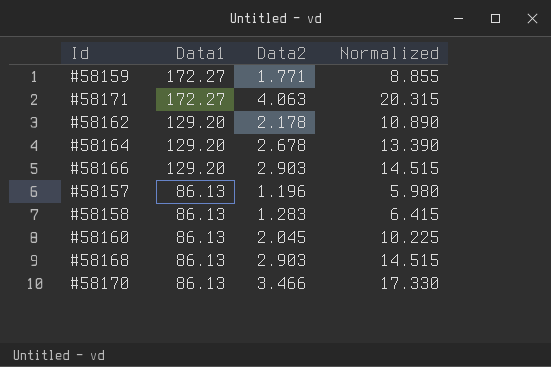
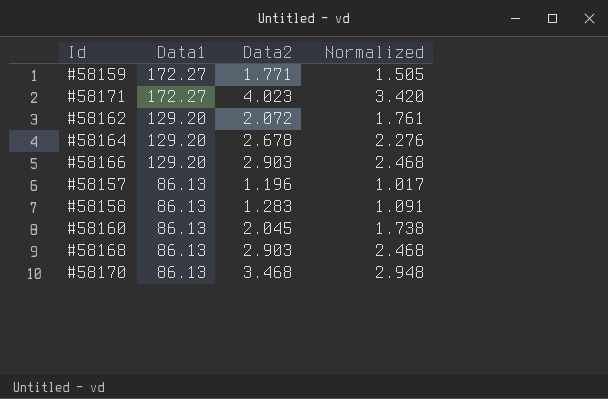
column Normalized | formula: [Data2] * 5 -> [Data2] * 0.85
#58171 | Data2: 4.063 -> 4.023
#58162 | Data2: 2.178 -> 2.072
#58170 | Data2: 3.466 -> 3.468

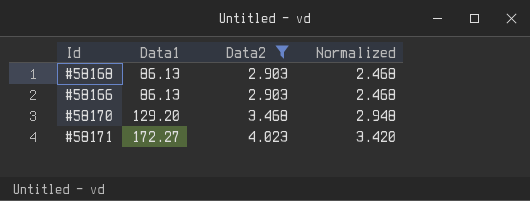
filter: none -> Data2 >= 2.903
row order: Data1 descending -> Data1 ascending
#58166 | Data1: 129.20 -> 86.13
#58170 | Data1: 86.13 -> 129.20

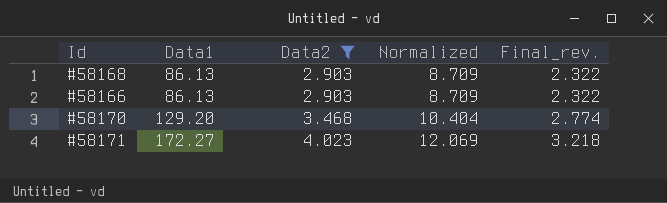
column Normalized | formula: [Data2] * 0.85 -> [Data2] * 3
column Final_rev. | formula: none -> [Data2] * 0.8

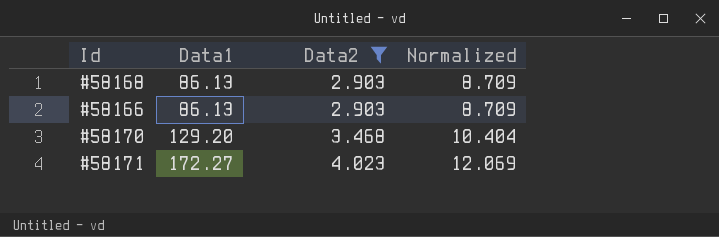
column Final_rev. | formula: [Data2] * 0.8 -> none

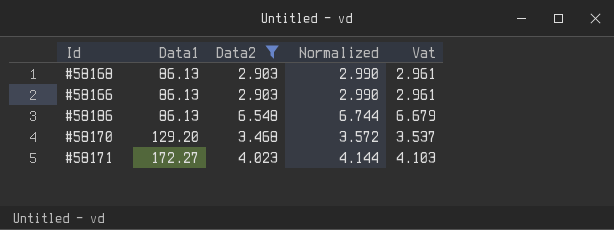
column Normalized | formula: [Data2] * 3 -> [Data2] * 1.03
column Vat | formula: none -> [Data2] * 1.02
row #58186: none -> 86.13 | 6.548 | 6.744 | 6.679

